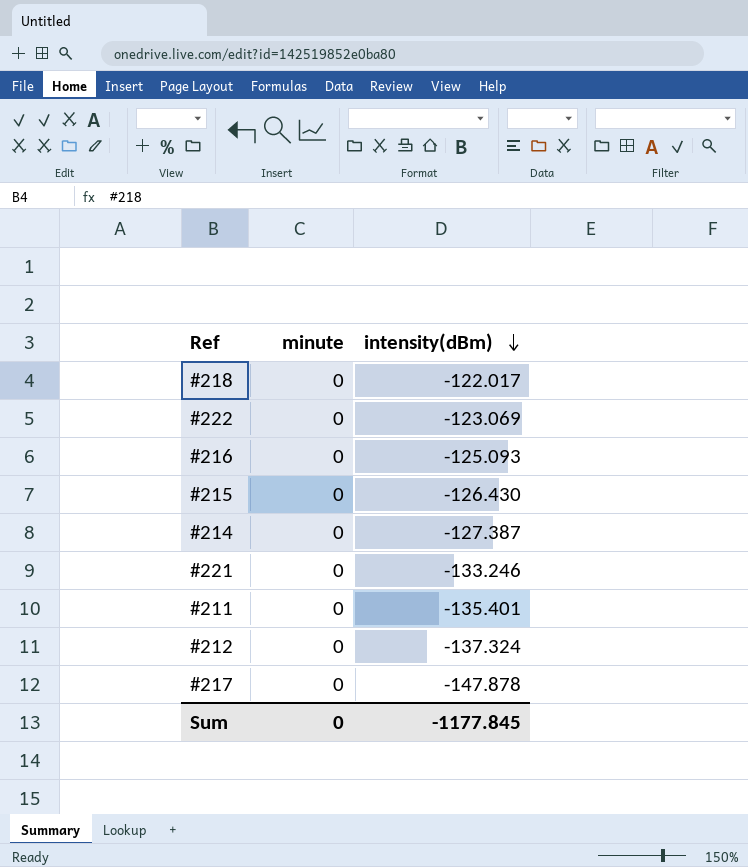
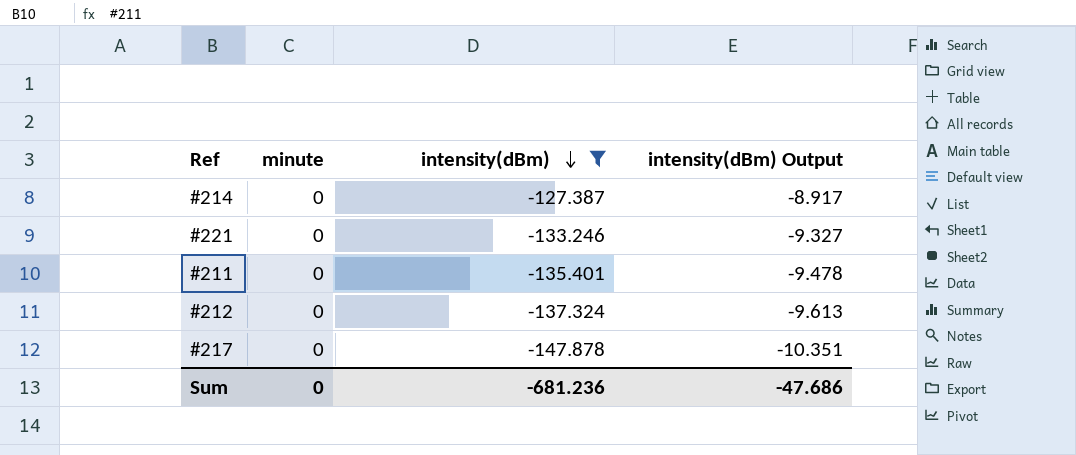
filter: none -> intensity(dBm) <= -127.387
column intensity(dBm) Output | formula: none -> [intensity(dBm)] * 0.07
Sum | intensity(dBm): -1177.845 -> -681.236

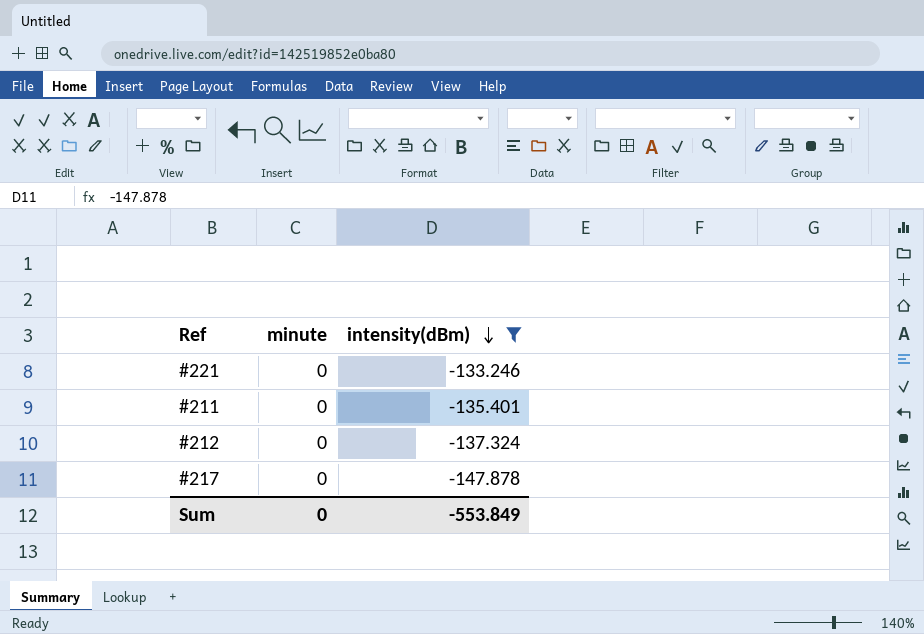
column intensity(dBm) Output | formula: [intensity(dBm)] * 0.07 -> none
row #214: 0 | -127.387 | -8.917 -> none
Sum | intensity(dBm): -681.236 -> -553.849

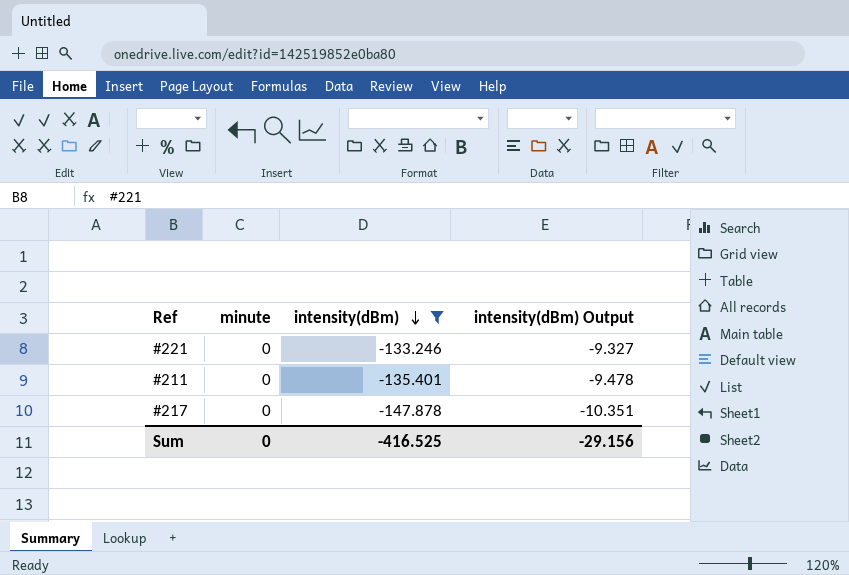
column intensity(dBm) Output | formula: none -> [intensity(dBm)] * 0.07
row #212: 0 | -137.324 -> none
Sum | intensity(dBm): -553.849 -> -416.525

